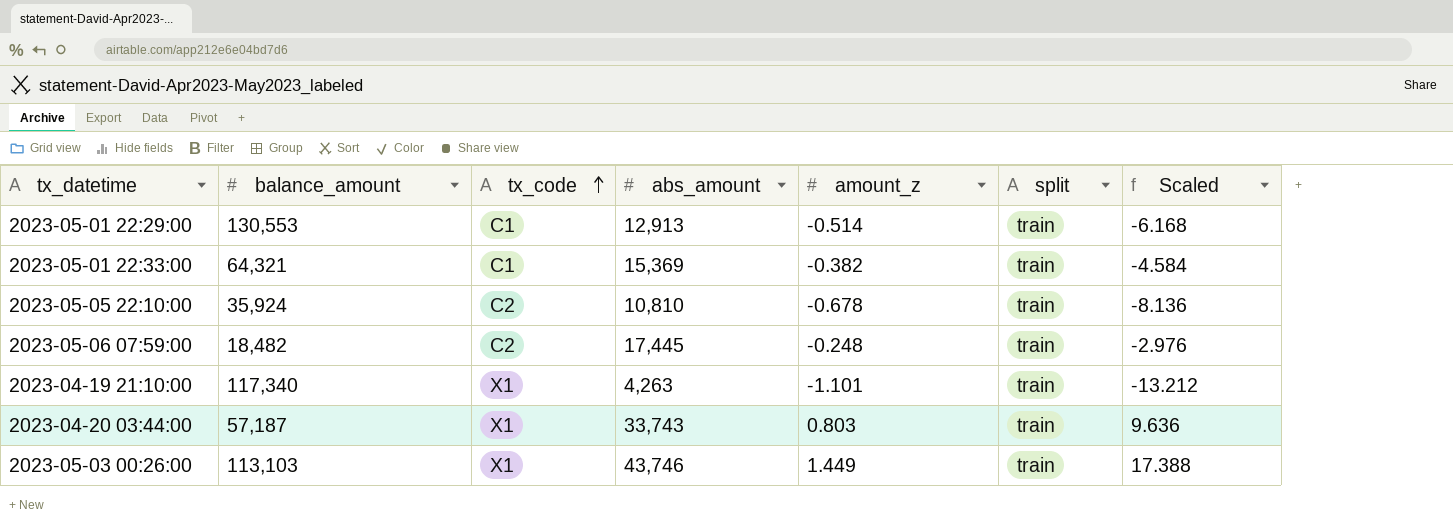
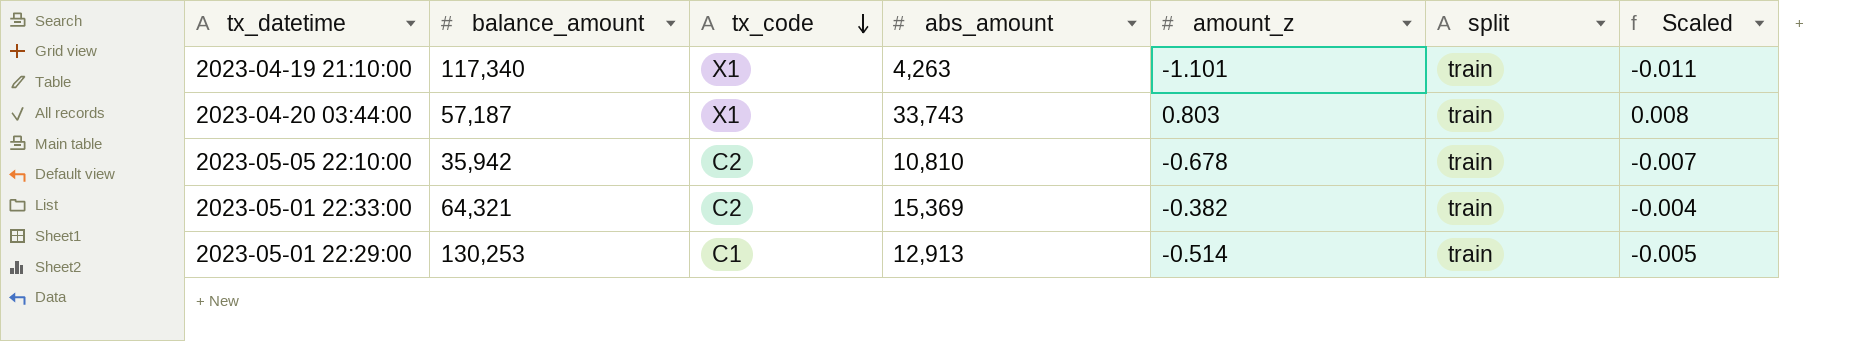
row order: tx_code ascending -> tx_code descending
column Scaled | formula: [amount_z] * 12 -> [amount_z] * 0.01
row 2023-05-06 07:59:00: 18,482 | C2 | 17,445 | -0.248 | train | -2.976 -> none
row 2023-05-03 00:26:00: 113,103 | X1 | 43,746 | 1.449 | train | 17.388 -> none
2023-05-05 22:10:00 | balance_amount: 35,924 -> 35,942
2023-05-01 22:33:00 | tx_code: C1 -> C2
2023-05-01 22:29:00 | balance_amount: 130,553 -> 130,253

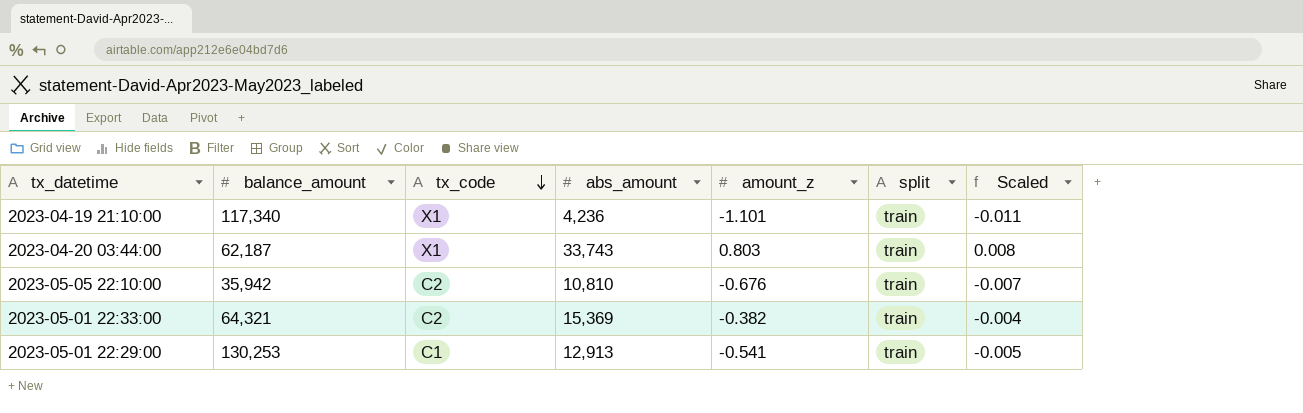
2023-04-19 21:10:00 | abs_amount: 4,263 -> 4,236
2023-04-20 03:44:00 | balance_amount: 57,187 -> 62,187
2023-05-05 22:10:00 | amount_z: -0.678 -> -0.676
2023-05-01 22:29:00 | amount_z: -0.514 -> -0.541

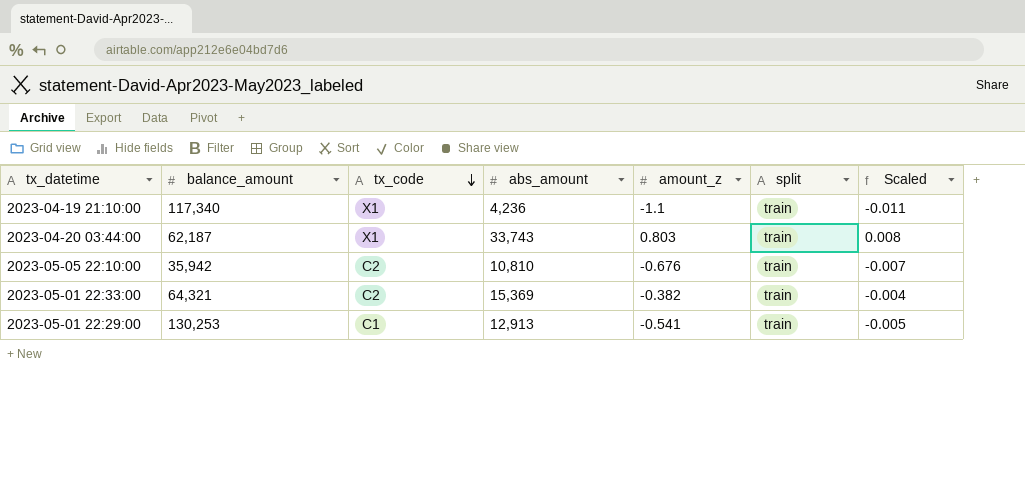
2023-04-19 21:10:00 | amount_z: -1.101 -> -1.1

